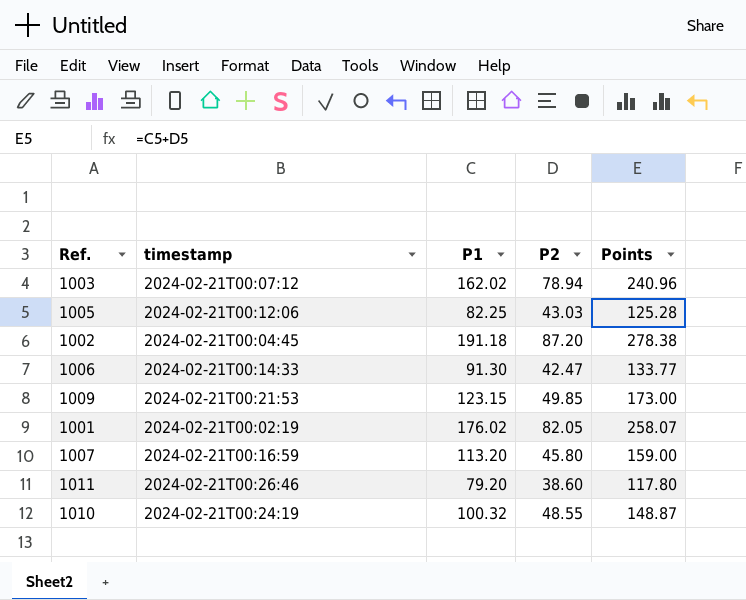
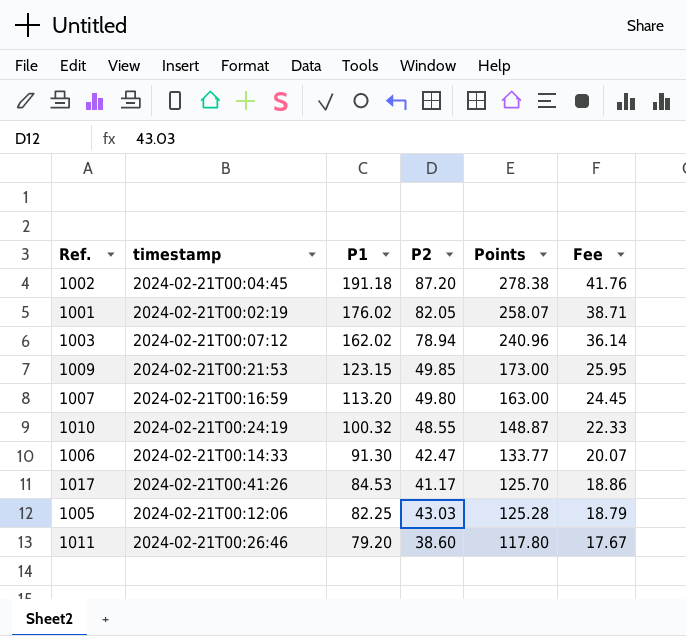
row order: none -> P1 descending
column Fee | formula: none -> [Points] * 0.15
1007 | P2: 45.80 -> 49.80
1007 | Points: 159.00 -> 163.00
row 1017: none -> 2024-02-21T00:41:26 | 84.53 | 41.17 | 125.70 | 18.86

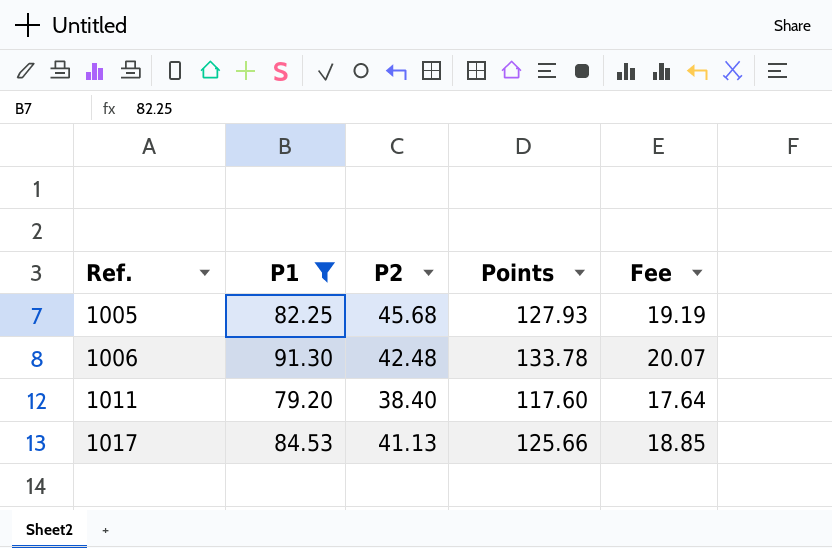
filter: none -> P1 <= 91.30
row order: P1 descending -> Ref. ascending
column timestamp | position: 2 -> none
1005 | P2: 43.03 -> 45.68
1005 | Points: 125.28 -> 127.93
1005 | Fee: 18.79 -> 19.19
1006 | P2: 42.47 -> 42.48
1006 | Points: 133.77 -> 133.78
1011 | P2: 38.60 -> 38.40
1011 | Points: 117.80 -> 117.60
1011 | Fee: 17.67 -> 17.64
1017 | P2: 41.17 -> 41.13
1017 | Points: 125.70 -> 125.66
1017 | Fee: 18.86 -> 18.85

